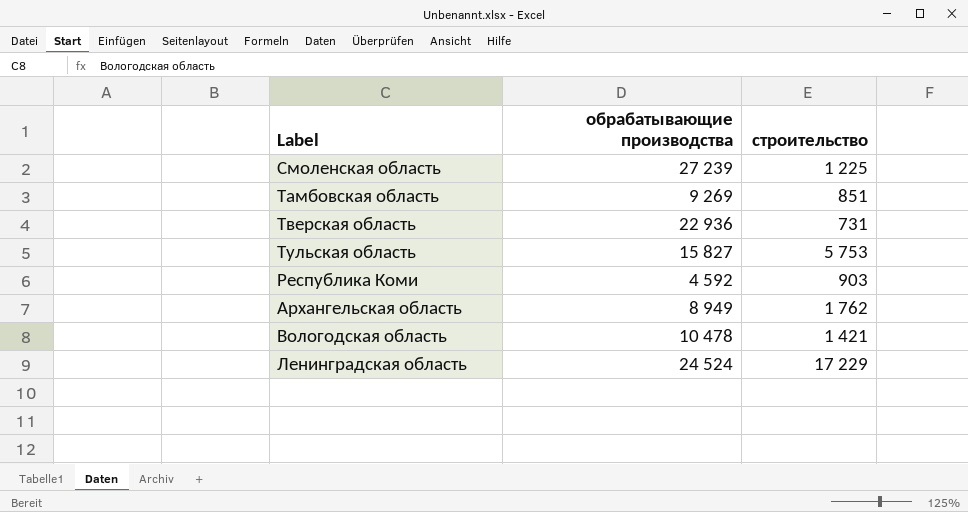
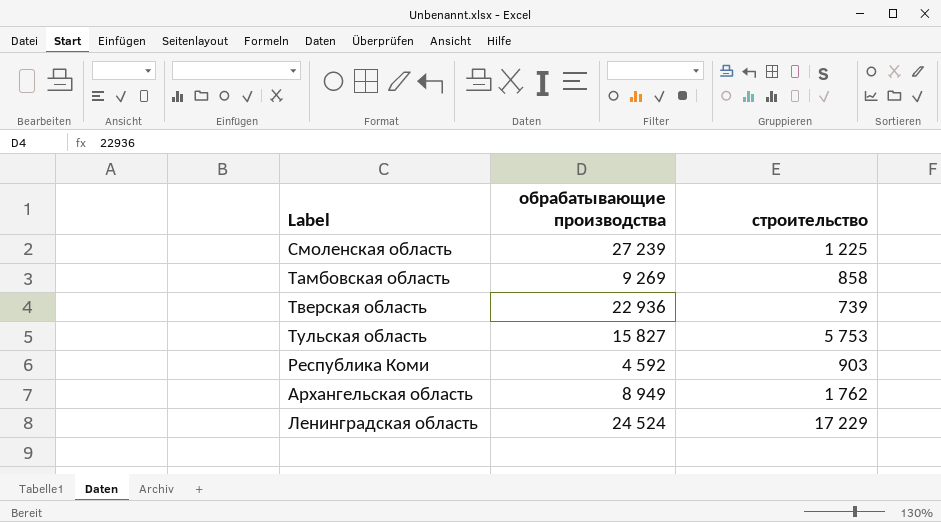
row Вологодская область: 10 478 | 1 421 -> none
Тамбовская область | строительство: 851 -> 858
Тверская область | строительство: 731 -> 739

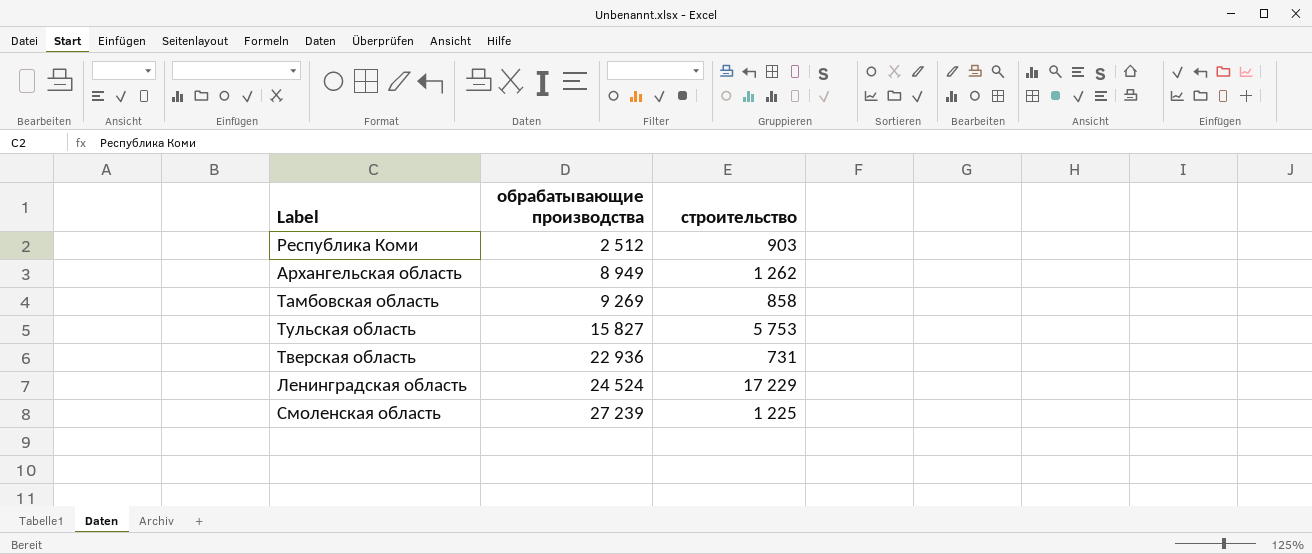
row order: none -> обрабатывающие производства ascending
Республика Коми | обрабатывающие производства: 4 592 -> 2 512
Архангельская область | строительство: 1 762 -> 1 262
Тверская область | строительство: 739 -> 731

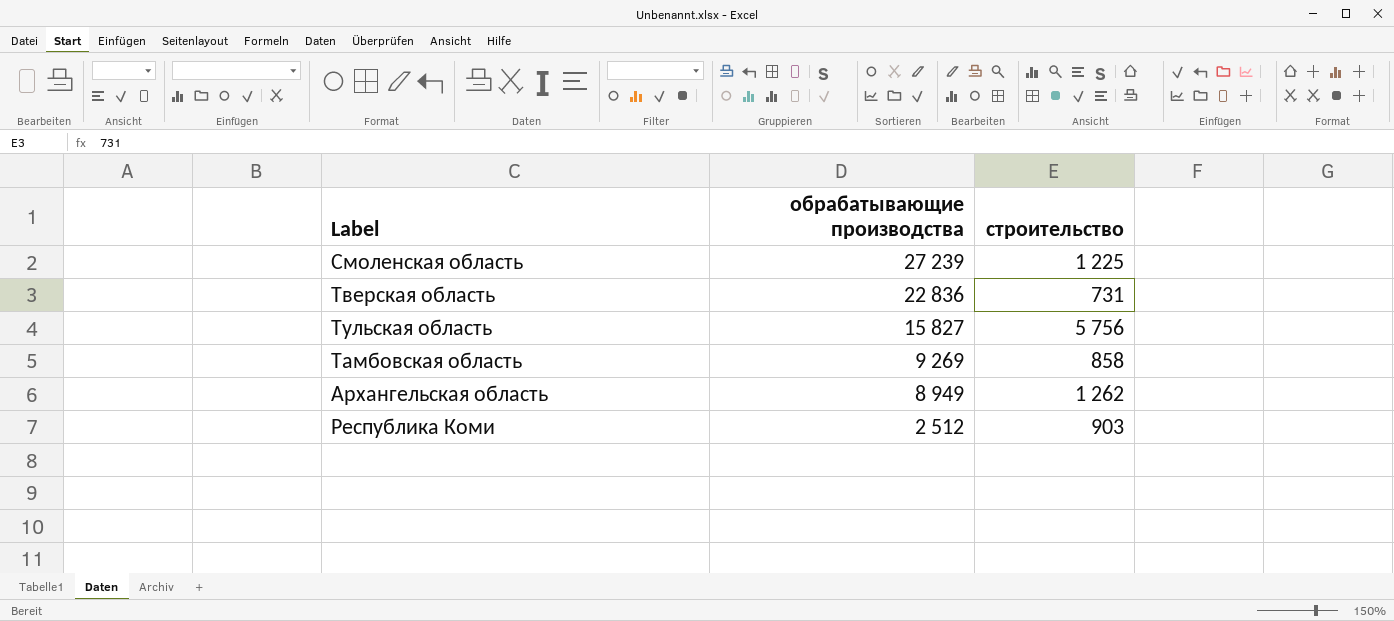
row order: обрабатывающие производства ascending -> обрабатывающие производства descending
row Ленинградская область: 24 524 | 17 229 -> none
Тверская область | обрабатывающие производства: 22 936 -> 22 836
Тульская область | строительство: 5 753 -> 5 756

